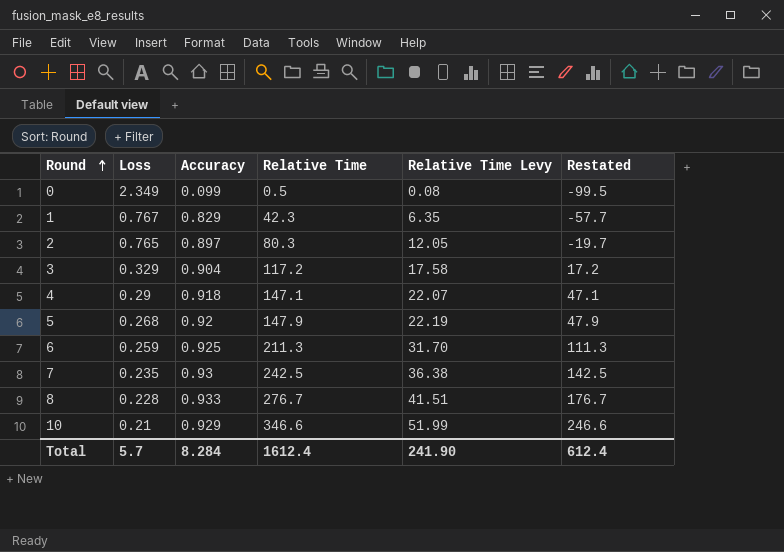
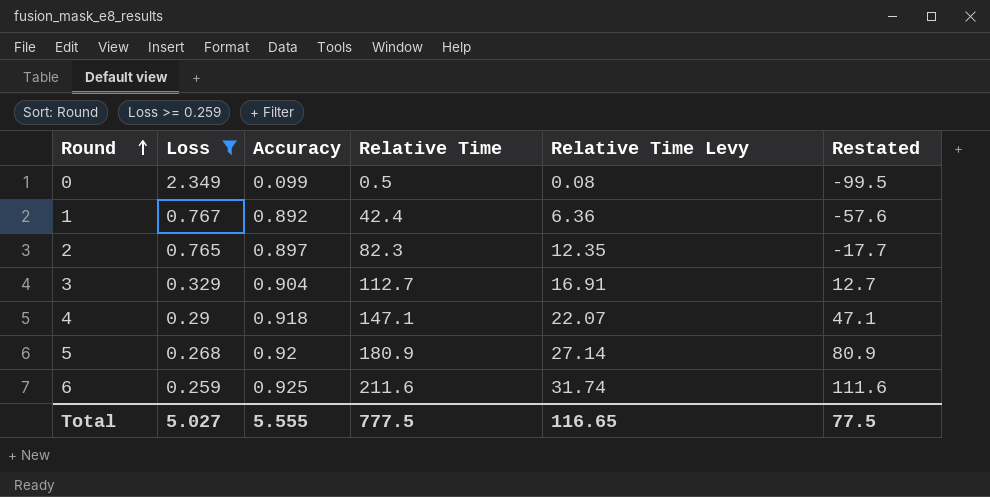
filter: none -> Loss >= 0.259
1 | Accuracy: 0.829 -> 0.892
1 | Relative Time: 42.3 -> 42.4
1 | Relative Time Levy: 6.35 -> 6.36
1 | Restated: -57.7 -> -57.6
2 | Relative Time: 80.3 -> 82.3
2 | Relative Time Levy: 12.05 -> 12.35
2 | Restated: -19.7 -> -17.7
3 | Relative Time: 117.2 -> 112.7
3 | Relative Time Levy: 17.58 -> 16.91
3 | Restated: 17.2 -> 12.7
5 | Relative Time: 147.9 -> 180.9
5 | Relative Time Levy: 22.19 -> 27.14
5 | Restated: 47.9 -> 80.9
6 | Relative Time: 211.3 -> 211.6
6 | Relative Time Levy: 31.70 -> 31.74
6 | Restated: 111.3 -> 111.6
Total | Loss: 5.7 -> 5.027
Total | Accuracy: 8.284 -> 5.555
Total | Relative Time: 1612.4 -> 777.5
Total | Relative Time Levy: 241.90 -> 116.65
Total | Restated: 612.4 -> 77.5

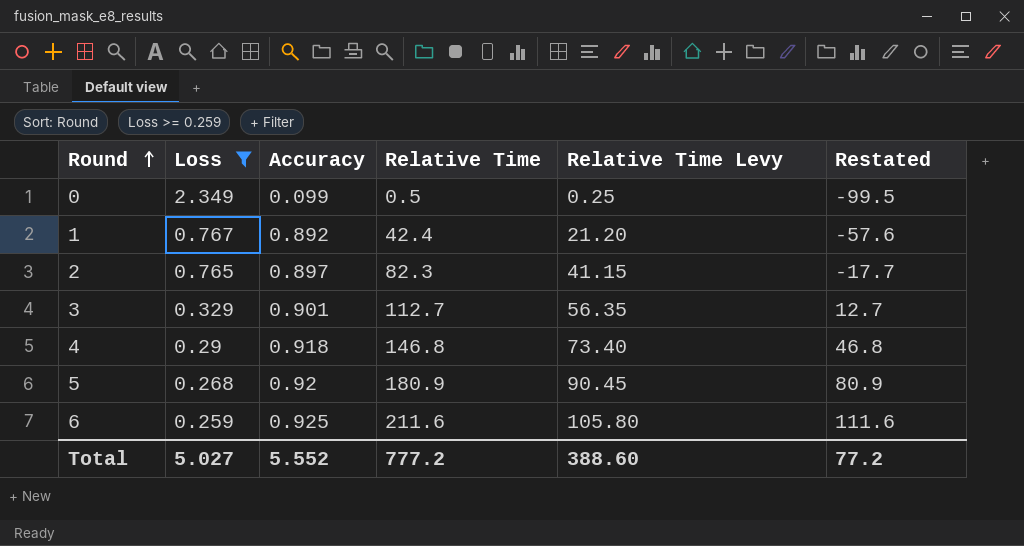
column Relative Time Levy | formula: [Relative Time] * 0.15 -> [Relative Time] * 0.5
3 | Accuracy: 0.904 -> 0.901
4 | Relative Time: 147.1 -> 146.8
4 | Restated: 47.1 -> 46.8
Total | Accuracy: 5.555 -> 5.552
Total | Relative Time: 777.5 -> 777.2
Total | Relative Time Levy: 116.65 -> 388.60
Total | Restated: 77.5 -> 77.2

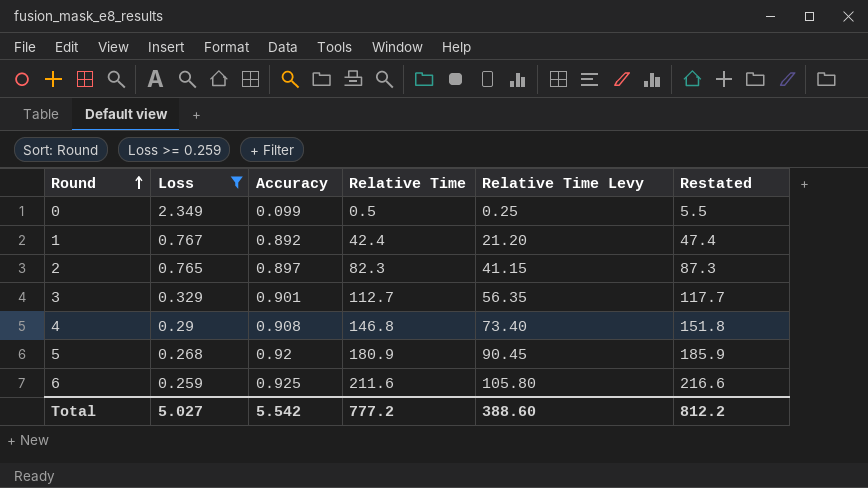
column Restated | formula: [Relative Time] - 100 -> [Relative Time] + 5
4 | Accuracy: 0.918 -> 0.908
Total | Accuracy: 5.552 -> 5.542
Total | Restated: 77.2 -> 812.2

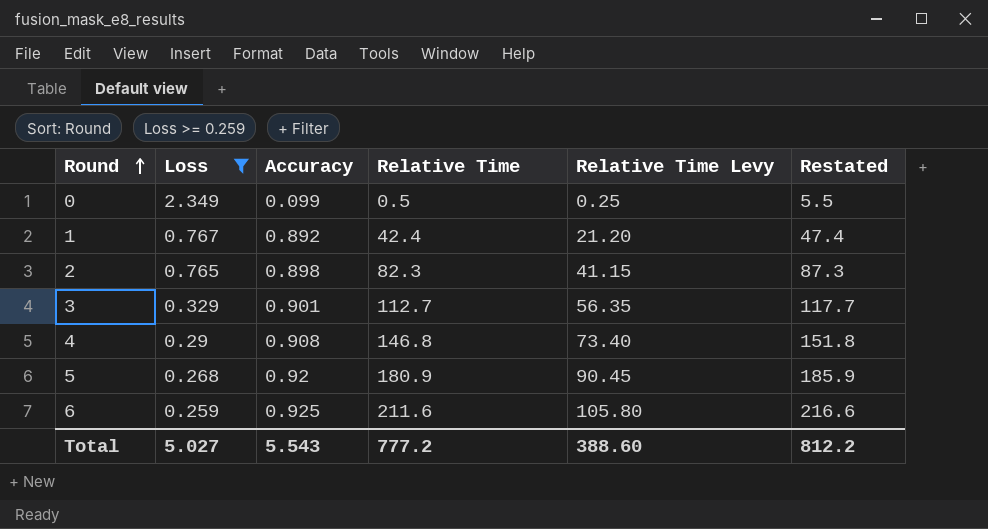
2 | Accuracy: 0.897 -> 0.898
Total | Accuracy: 5.542 -> 5.543

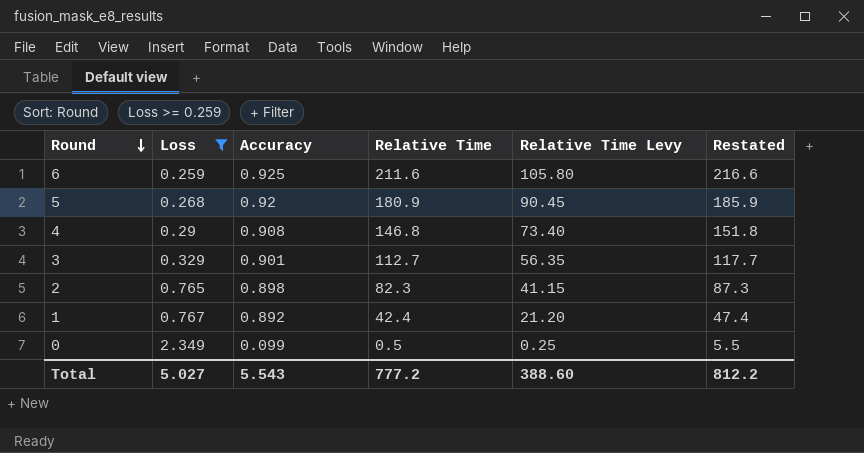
row order: Round ascending -> Round descending

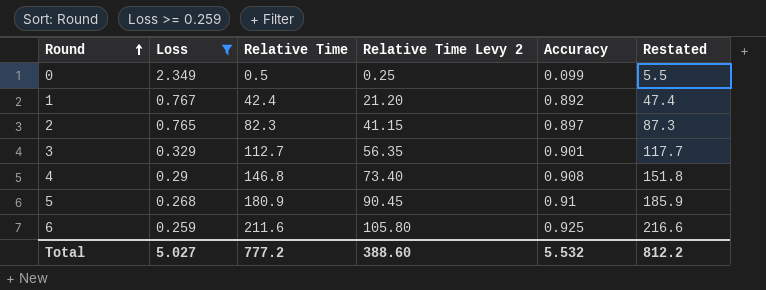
row order: Round descending -> Round ascending
column name: Relative Time Levy -> Relative Time Levy 2
column Accuracy | position: 3 -> 5
2 | Accuracy: 0.898 -> 0.897
5 | Accuracy: 0.92 -> 0.91
Total | Accuracy: 5.543 -> 5.532

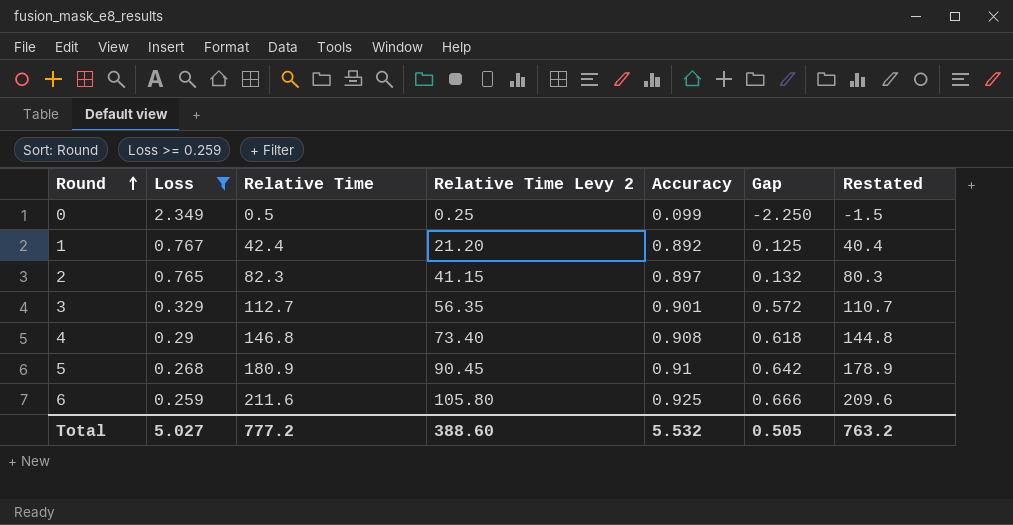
column Gap | formula: none -> [Accuracy] - [Loss]
column Restated | formula: [Relative Time] + 5 -> [Relative Time] - 2
Total | Restated: 812.2 -> 763.2

